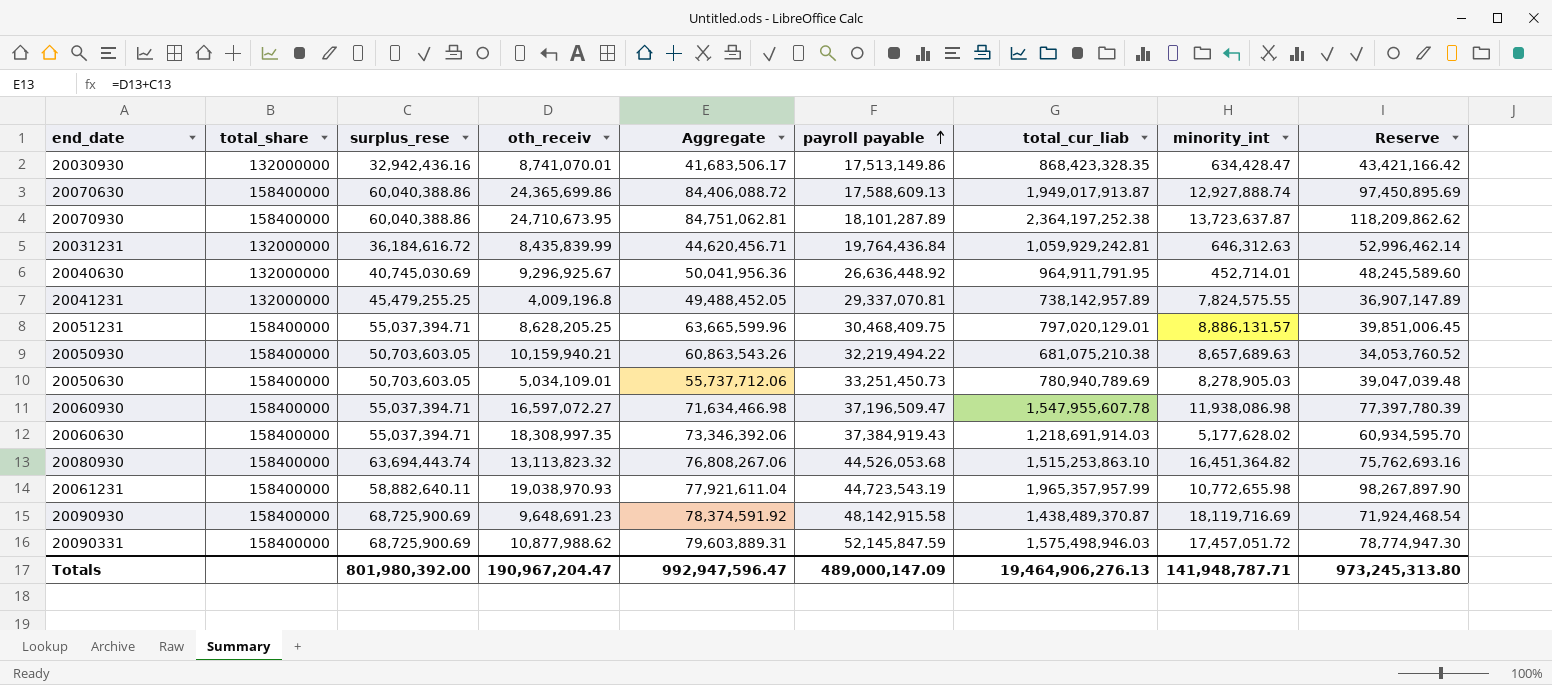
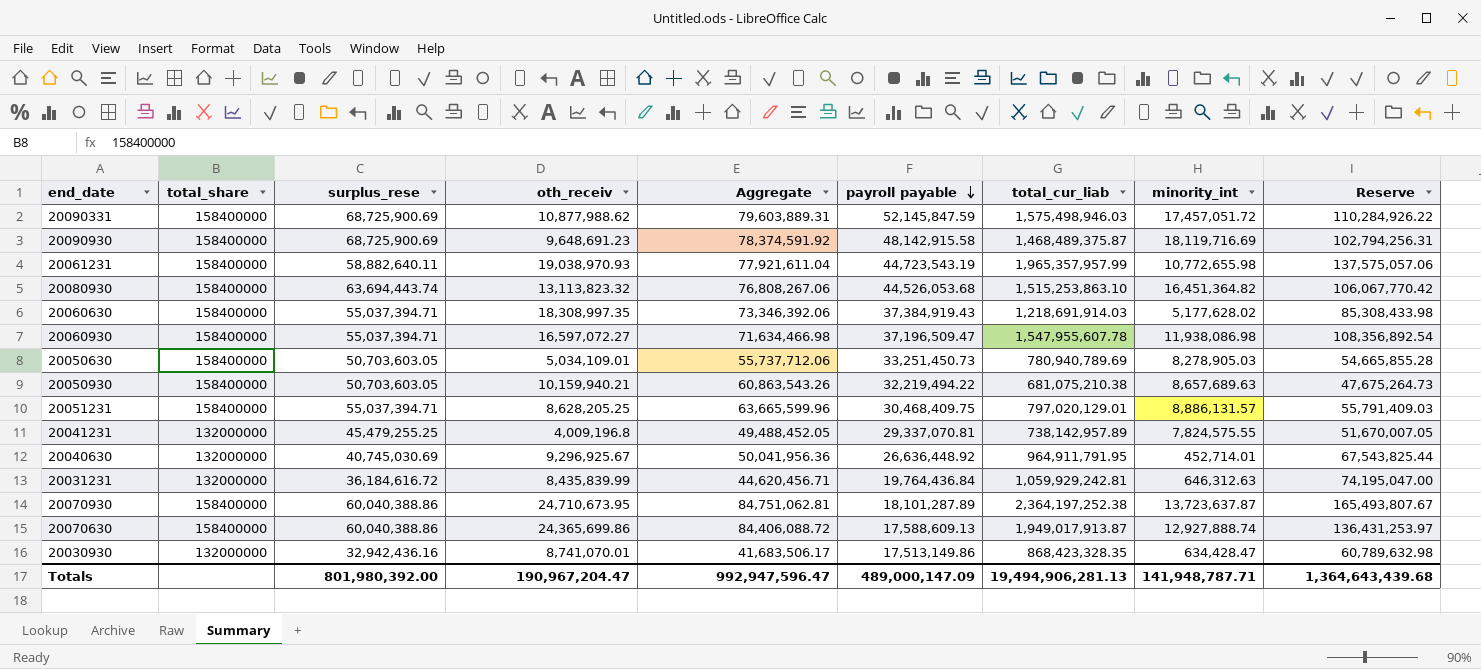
row order: payroll payable ascending -> payroll payable descending
column Reserve | formula: [total_cur_liab] * 0.05 -> [total_cur_liab] * 0.07
20090930 | total_cur_liab: 1,438,489,370.87 -> 1,468,489,375.87
Totals | total_cur_liab: 19,464,906,276.13 -> 19,494,906,281.13
Totals | Reserve: 973,245,313.80 -> 1,364,643,439.68

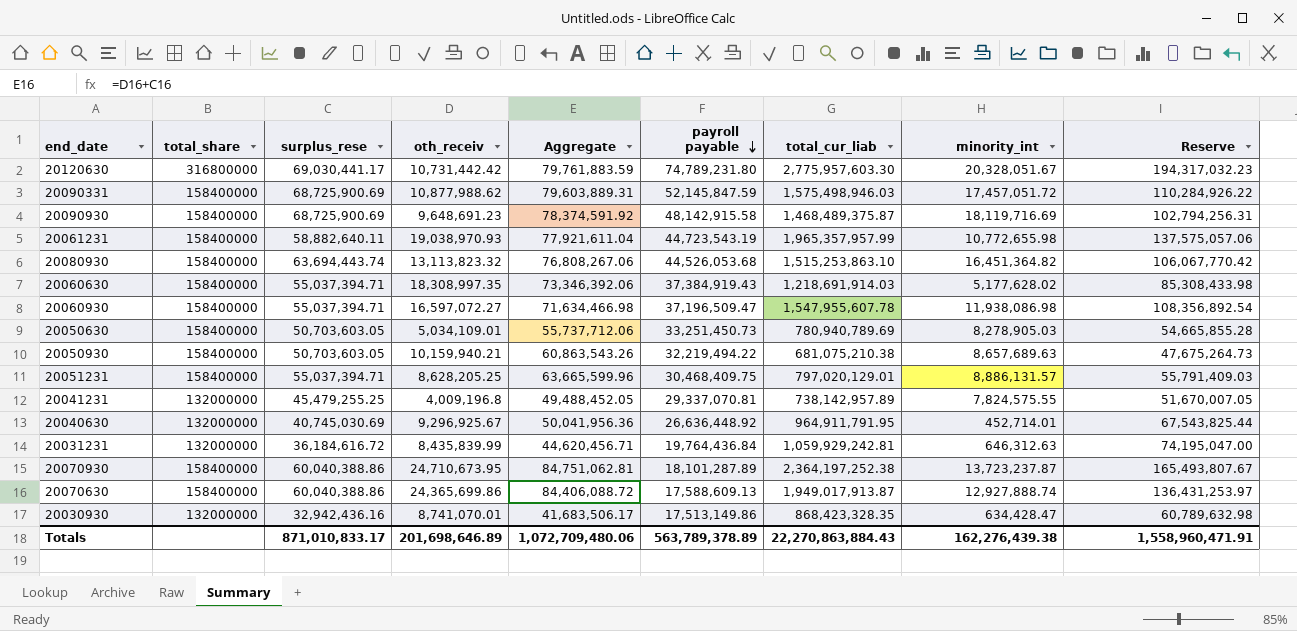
row 20120630: none -> 316800000 | 69,030,441.17 | 10,731,442.42 | 79,761,883.59 | 74,789,231.80 | 2,775,957,603.30 | 20,328,051.67 | 194,317,032.23
20070930 | minority_int: 13,723,637.87 -> 13,723,237.87
Totals | surplus_rese: 801,980,392.00 -> 871,010,833.17
Totals | oth_receiv: 190,967,204.47 -> 201,698,646.89
Totals | Aggregate: 992,947,596.47 -> 1,072,709,480.06
Totals | payroll payable: 489,000,147.09 -> 563,789,378.89
Totals | total_cur_liab: 19,494,906,281.13 -> 22,270,863,884.43
Totals | minority_int: 141,948,787.71 -> 162,276,439.38
Totals | Reserve: 1,364,643,439.68 -> 1,558,960,471.91

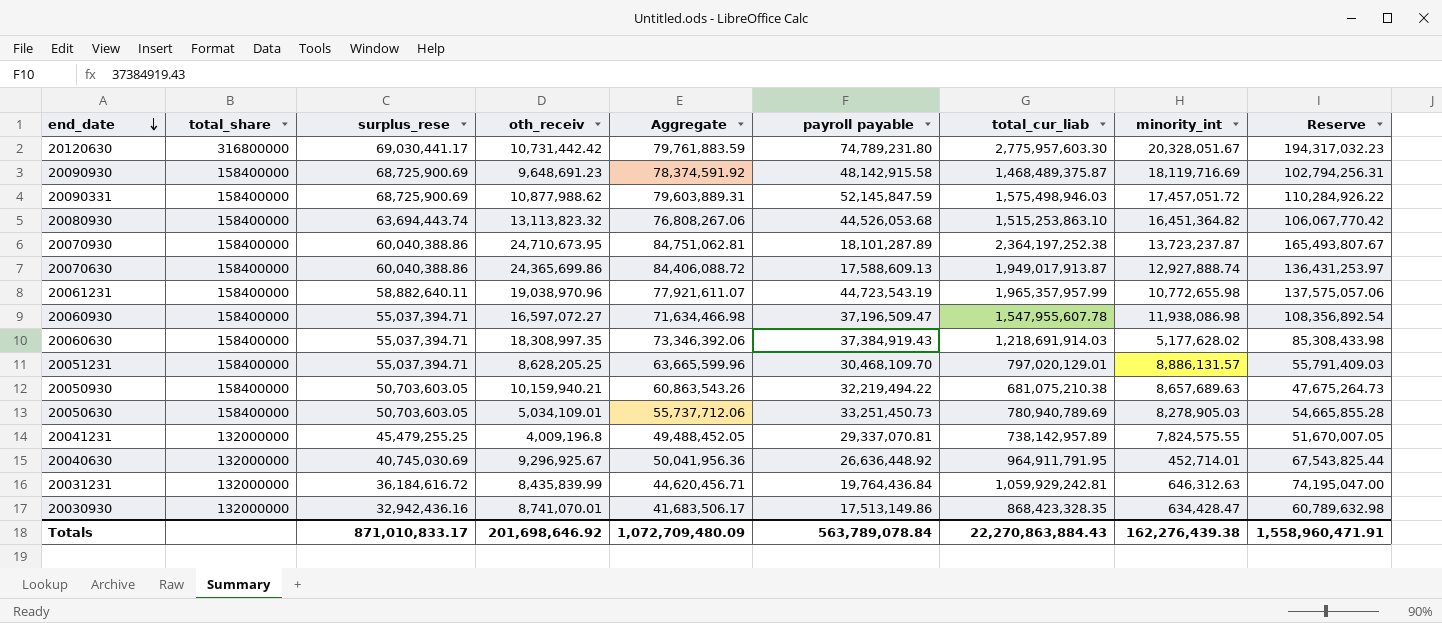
row order: payroll payable descending -> end_date descending
20061231 | oth_receiv: 19,038,970.93 -> 19,038,970.96
20061231 | Aggregate: 77,921,611.04 -> 77,921,611.07
20051231 | payroll payable: 30,468,409.75 -> 30,468,109.70
Totals | oth_receiv: 201,698,646.89 -> 201,698,646.92
Totals | Aggregate: 1,072,709,480.06 -> 1,072,709,480.09
Totals | payroll payable: 563,789,378.89 -> 563,789,078.84

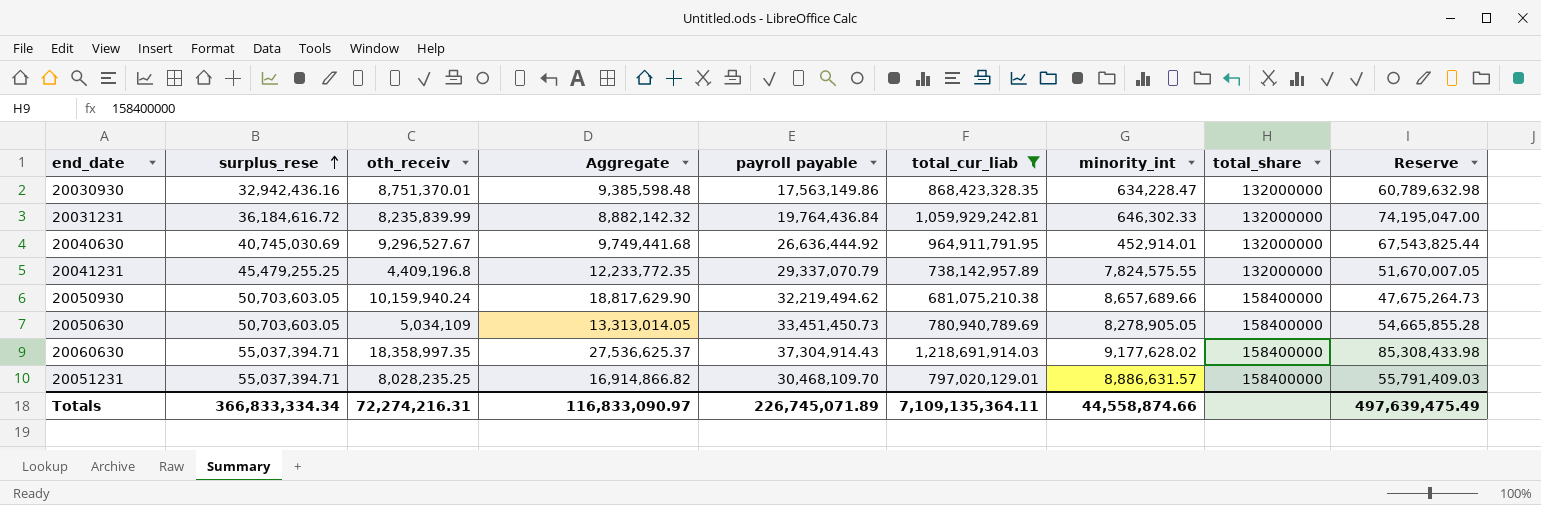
filter: none -> total_cur_liab <= 1,218,691,914.03
row order: end_date descending -> surplus_rese ascending
column Aggregate | formula: [surplus_rese] + [oth_receiv] -> [oth_receiv] + [minority_int]
column total_share | position: 2 -> 8
20030930 | oth_receiv: 8,741,070.01 -> 8,751,370.01
20030930 | payroll payable: 17,513,149.86 -> 17,563,149.86
20030930 | minority_int: 634,428.47 -> 634,228.47
20031231 | oth_receiv: 8,435,839.99 -> 8,235,839.99
20031231 | minority_int: 646,312.63 -> 646,302.33
20040630 | oth_receiv: 9,296,925.67 -> 9,296,527.67
20040630 | payroll payable: 26,636,448.92 -> 26,636,444.92
20040630 | minority_int: 452,714.01 -> 452,914.01
20041231 | oth_receiv: 4,009,196.8 -> 4,409,196.8
20041231 | payroll payable: 29,337,070.81 -> 29,337,070.79
20050930 | oth_receiv: 10,159,940.21 -> 10,159,940.24
20050930 | payroll payable: 32,219,494.22 -> 32,219,494.62
20050930 | minority_int: 8,657,689.63 -> 8,657,689.66
20050630 | oth_receiv: 5,034,109.01 -> 5,034,109
20050630 | payroll payable: 33,251,450.73 -> 33,451,450.73
20050630 | minority_int: 8,278,905.03 -> 8,278,905.05
20060630 | oth_receiv: 18,308,997.35 -> 18,358,997.35
20060630 | payroll payable: 37,384,919.43 -> 37,304,914.43
20060630 | minority_int: 5,177,628.02 -> 9,177,628.02
20051231 | oth_receiv: 8,628,205.25 -> 8,028,235.25
20051231 | minority_int: 8,886,131.57 -> 8,886,631.57
Totals | surplus_rese: 871,010,833.17 -> 366,833,334.34
Totals | oth_receiv: 201,698,646.92 -> 72,274,216.31
Totals | Aggregate: 1,072,709,480.09 -> 116,833,090.97
Totals | payroll payable: 563,789,078.84 -> 226,745,071.89
Totals | total_cur_liab: 22,270,863,884.43 -> 7,109,135,364.11
Totals | minority_int: 162,276,439.38 -> 44,558,874.66
Totals | Reserve: 1,558,960,471.91 -> 497,639,475.49

